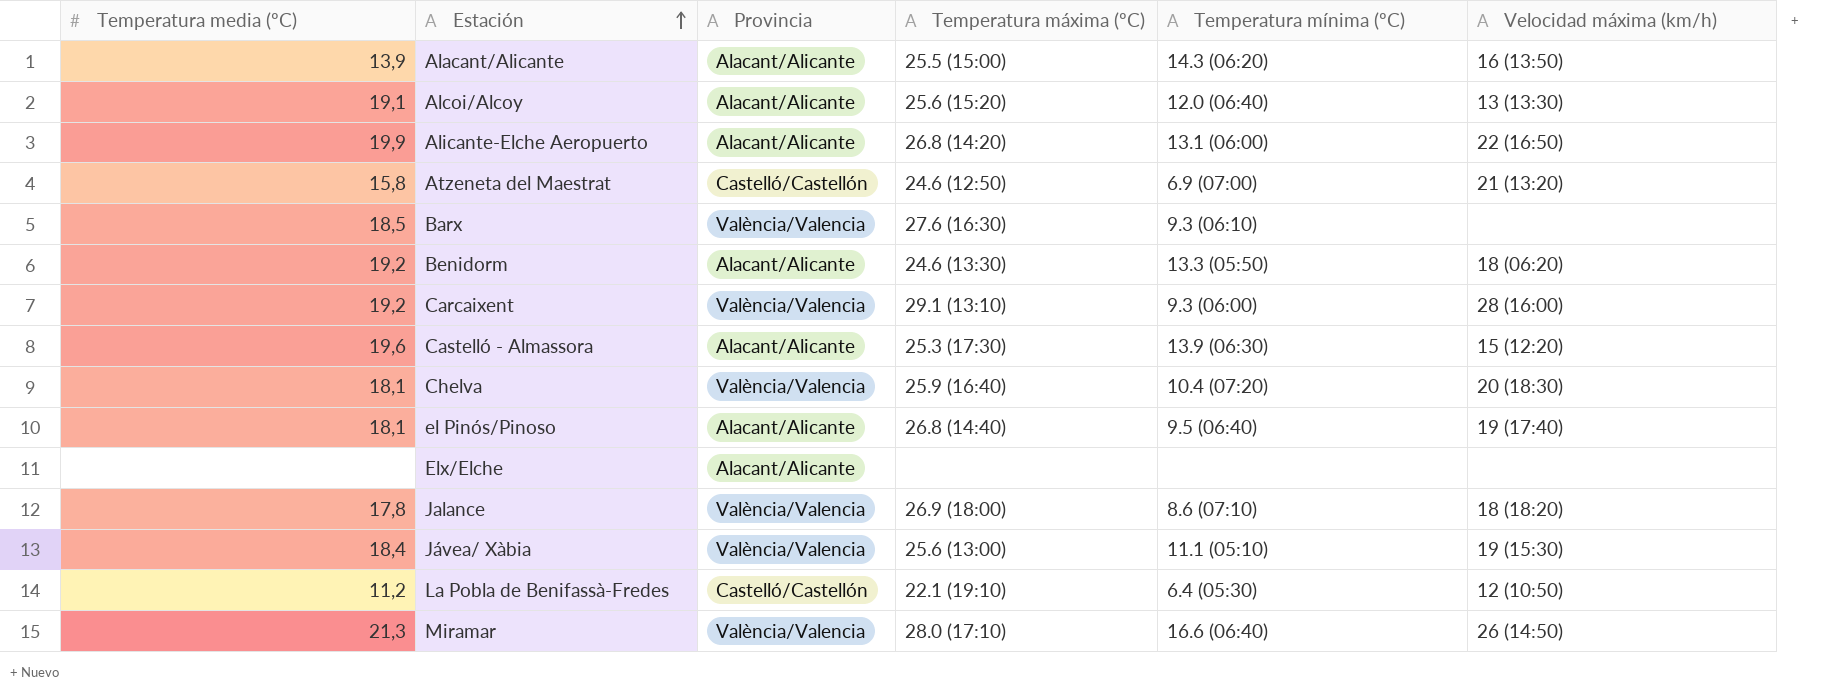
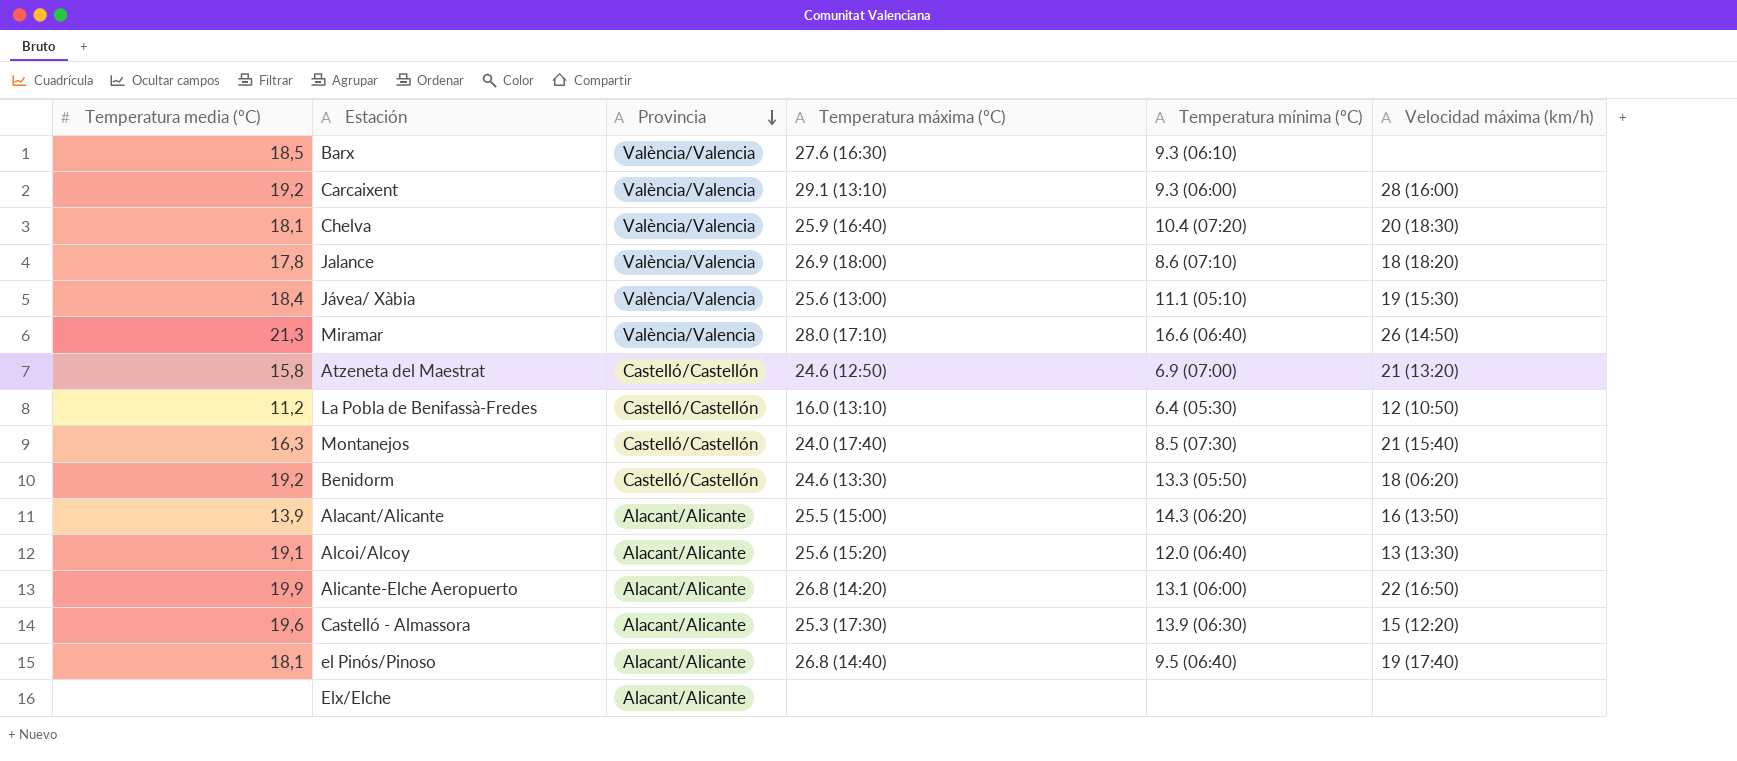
row order: Estación ascending -> Provincia descending
La Pobla de Benifassà-Fredes | Temperatura máxima (ºC): 22.1 (19:10) -> 16.0 (13:10)
row Montanejos: none -> 16,3 | Castelló/Castellón | 24.0 (17:40) | 8.5 (07:30) | 21 (15:40)
Benidorm | Provincia: Alacant/Alicante -> Castelló/Castellón

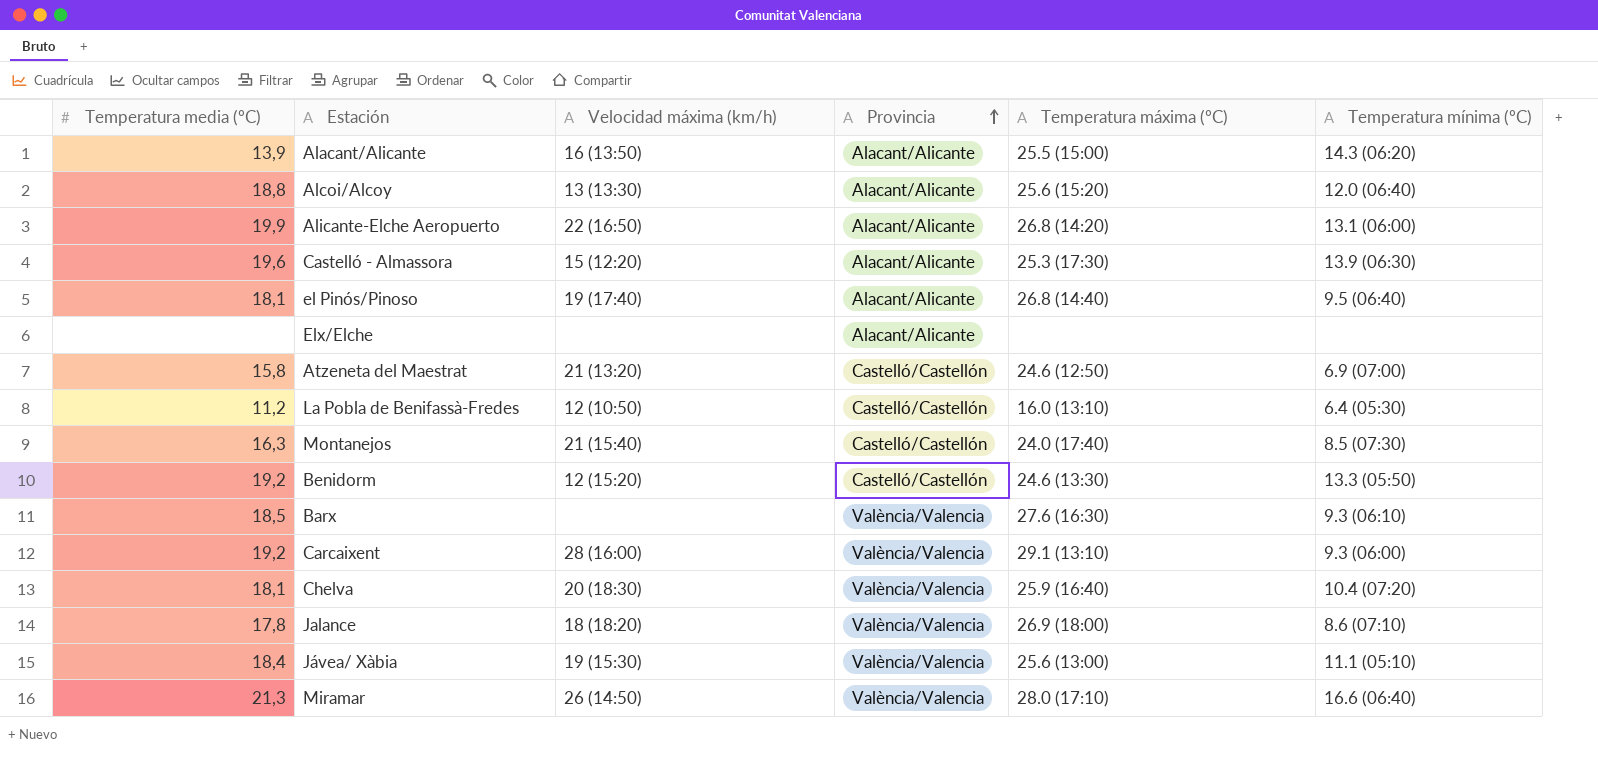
row order: Provincia descending -> Provincia ascending
column Velocidad máxima (km/h) | position: 6 -> 3
Alcoi/Alcoy | Temperatura media (ºC): 19,1 -> 18,8
Benidorm | Velocidad máxima (km/h): 18 (06:20) -> 12 (15:20)

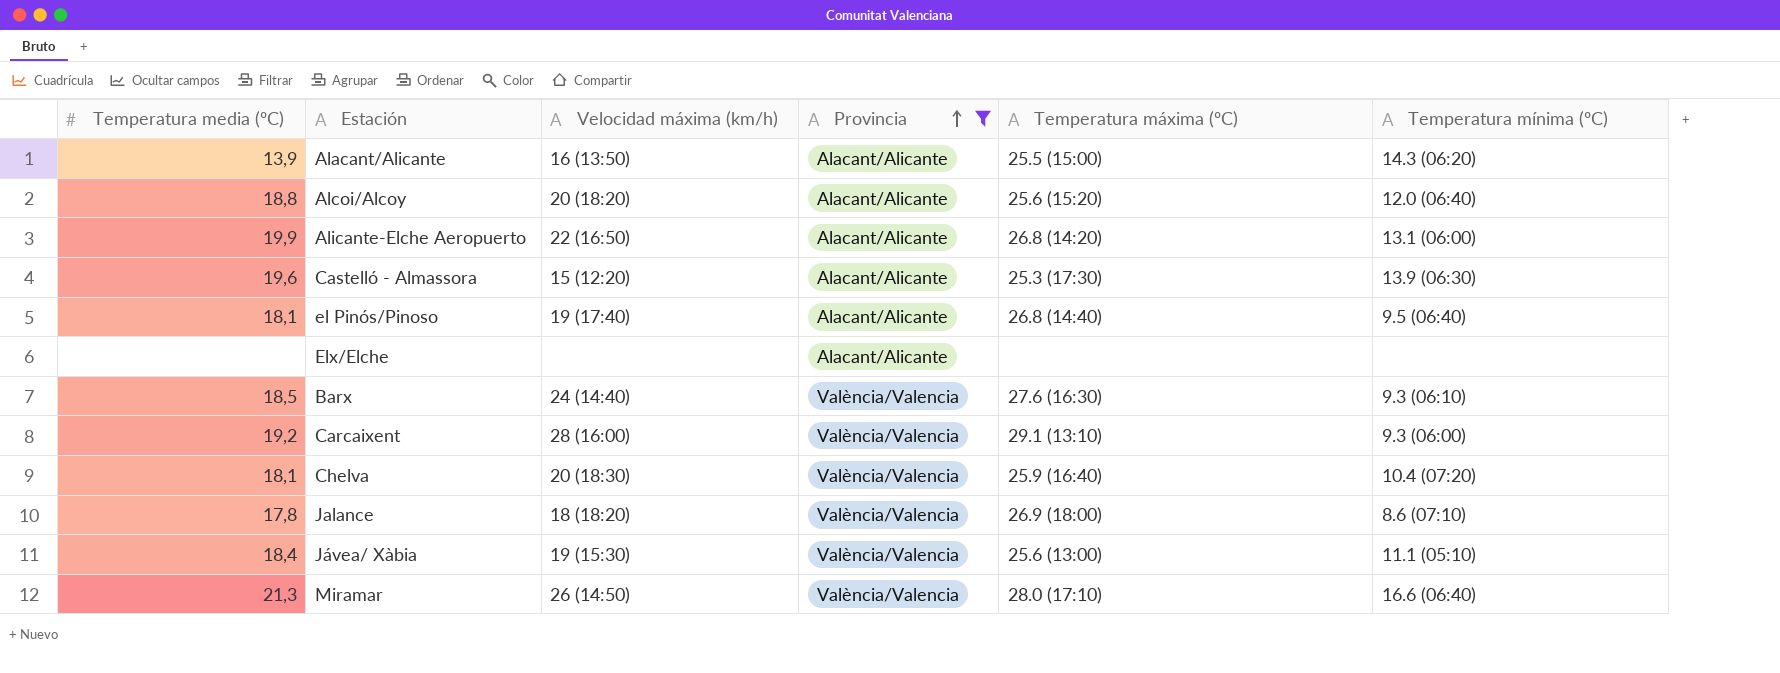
filter: none -> Provincia != Castelló/Castellón
Alcoi/Alcoy | Velocidad máxima (km/h): 13 (13:30) -> 20 (18:20)
Barx | Velocidad máxima (km/h): none -> 24 (14:40)

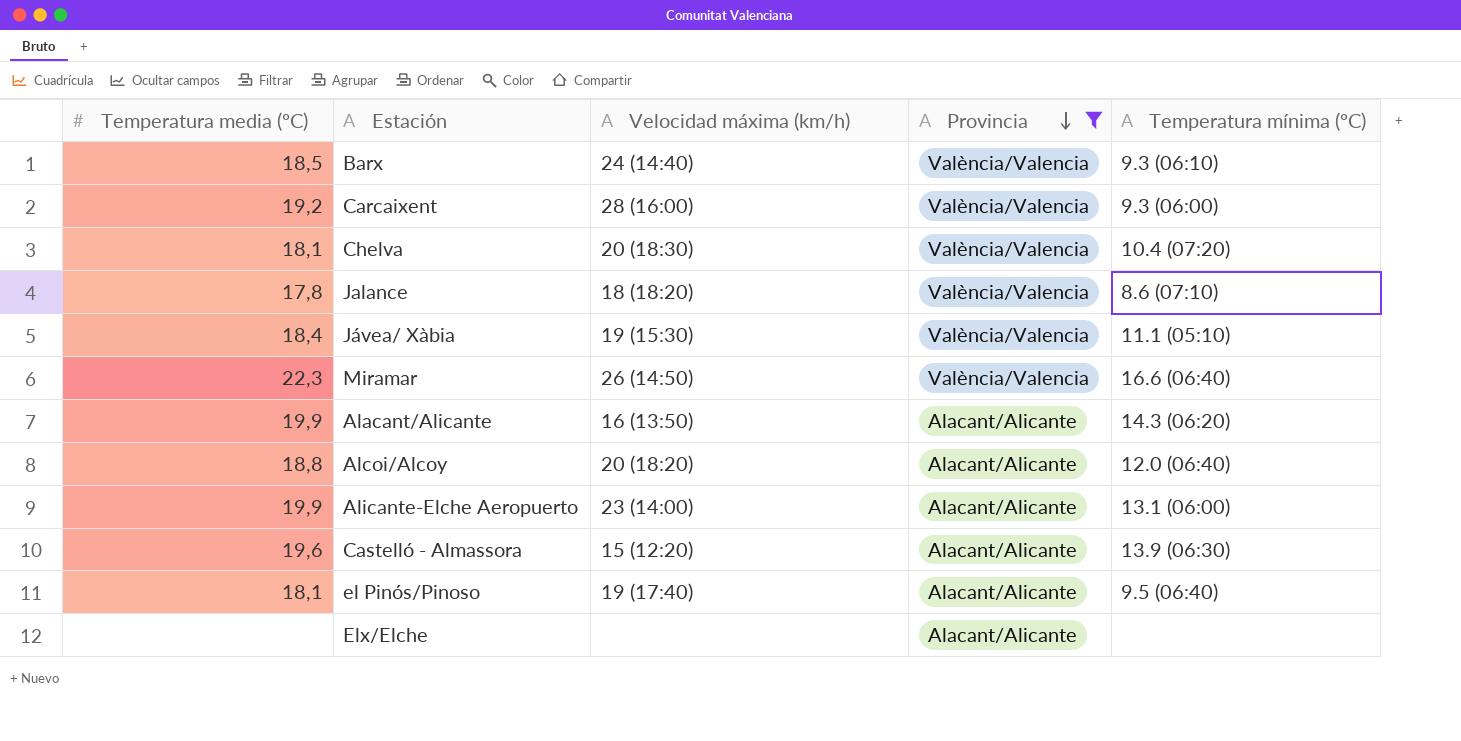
row order: Provincia ascending -> Provincia descending
column Temperatura máxima (ºC) | position: 5 -> none
Miramar | Temperatura media (ºC): 21,3 -> 22,3
Alacant/Alicante | Temperatura media (ºC): 13,9 -> 19,9
Alicante-Elche Aeropuerto | Velocidad máxima (km/h): 22 (16:50) -> 23 (14:00)

